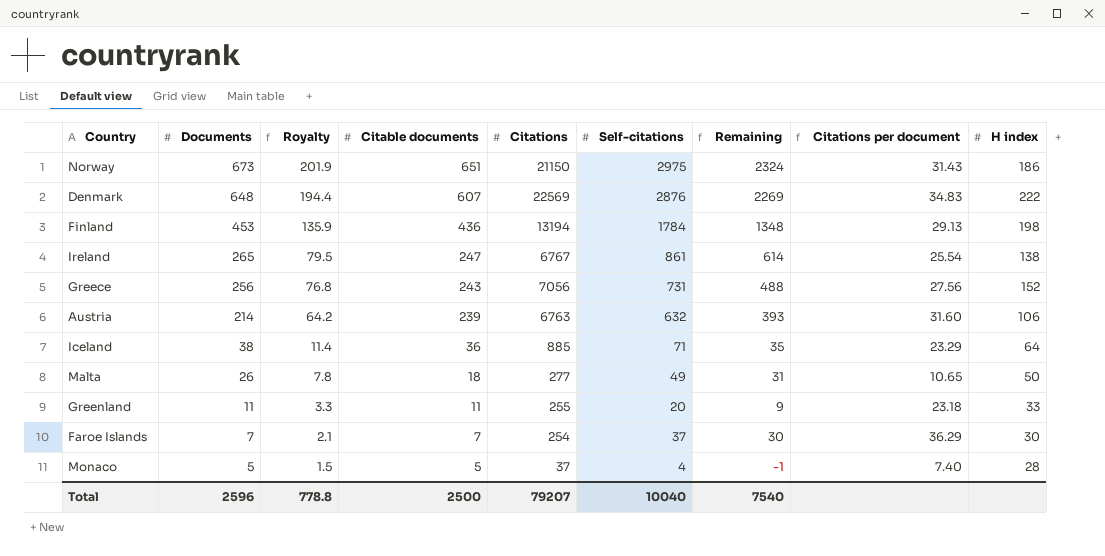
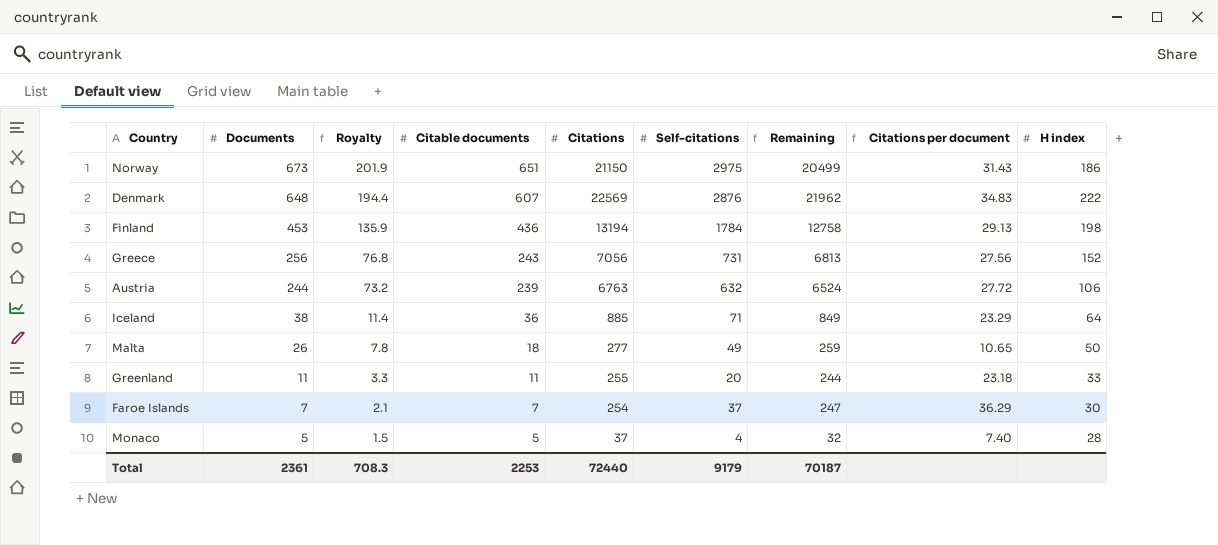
column Remaining | formula: [Self-citations] - [Citable documents] -> [Citations] - [Citable documents]
row Ireland: 265 | 79.5 | 247 | 6767 | 861 | 614 | 25.54 | 138 -> none
Austria | Documents: 214 -> 244
Austria | Royalty: 64.2 -> 73.2
Austria | Citations per document: 31.60 -> 27.72
Total | Documents: 2596 -> 2361
Total | Royalty: 778.8 -> 708.3
Total | Citable documents: 2500 -> 2253
Total | Citations: 79207 -> 72440
Total | Self-citations: 10040 -> 9179
Total | Remaining: 7540 -> 70187

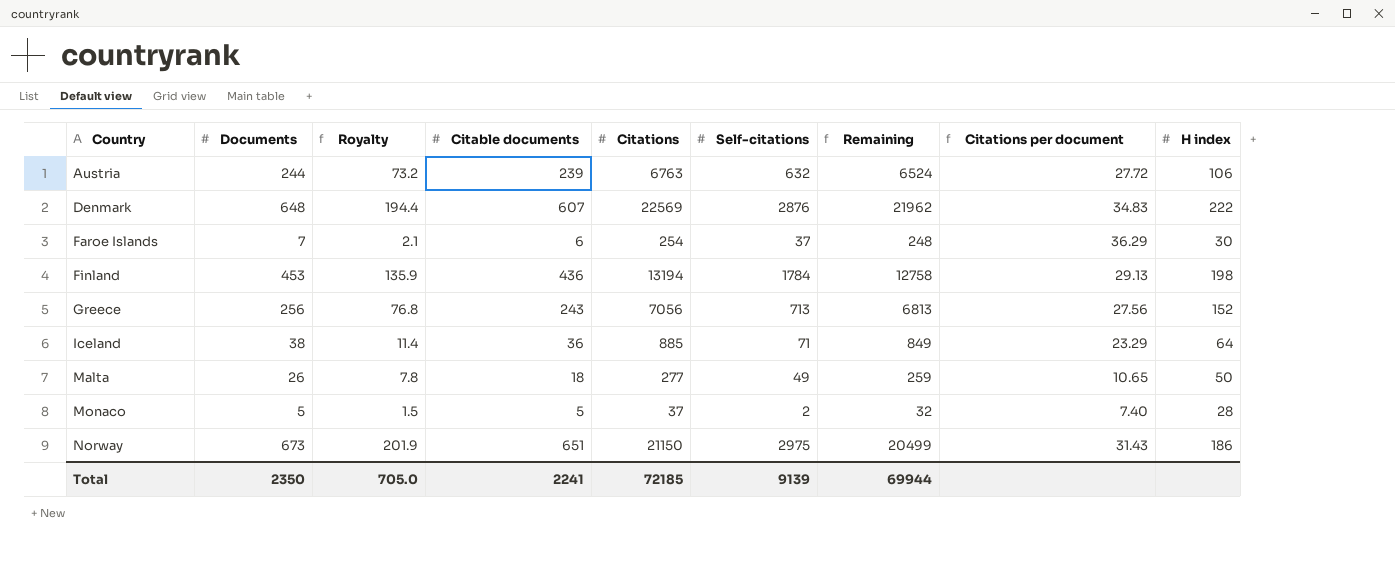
row order: Documents descending -> Country ascending
row Greenland: 11 | 3.3 | 11 | 255 | 20 | 244 | 23.18 | 33 -> none
Faroe Islands | Citable documents: 7 -> 6
Faroe Islands | Remaining: 247 -> 248
Greece | Self-citations: 731 -> 713
Monaco | Self-citations: 4 -> 2
Total | Documents: 2361 -> 2350
Total | Royalty: 708.3 -> 705.0
Total | Citable documents: 2253 -> 2241
Total | Citations: 72440 -> 72185
Total | Self-citations: 9179 -> 9139
Total | Remaining: 70187 -> 69944

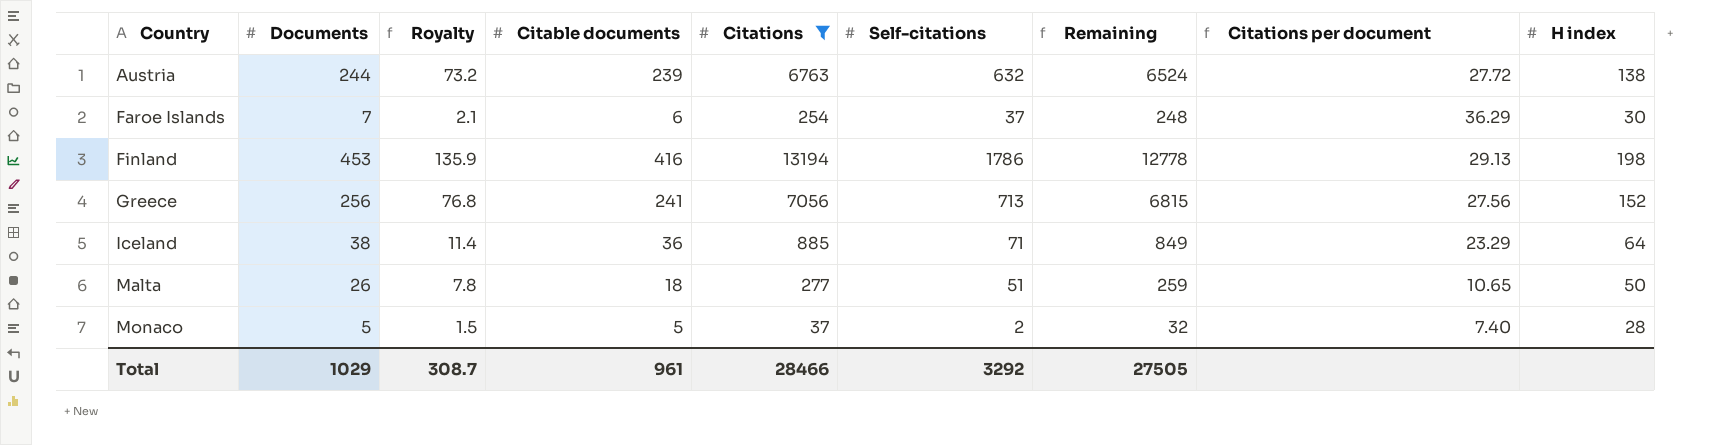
filter: none -> Citations <= 13194
Austria | H index: 106 -> 138
Finland | Citable documents: 436 -> 416
Finland | Self-citations: 1784 -> 1786
Finland | Remaining: 12758 -> 12778
Greece | Citable documents: 243 -> 241
Greece | Remaining: 6813 -> 6815
Malta | Self-citations: 49 -> 51
Total | Documents: 2350 -> 1029
Total | Royalty: 705.0 -> 308.7
Total | Citable documents: 2241 -> 961
Total | Citations: 72185 -> 28466
Total | Self-citations: 9139 -> 3292
Total | Remaining: 69944 -> 27505

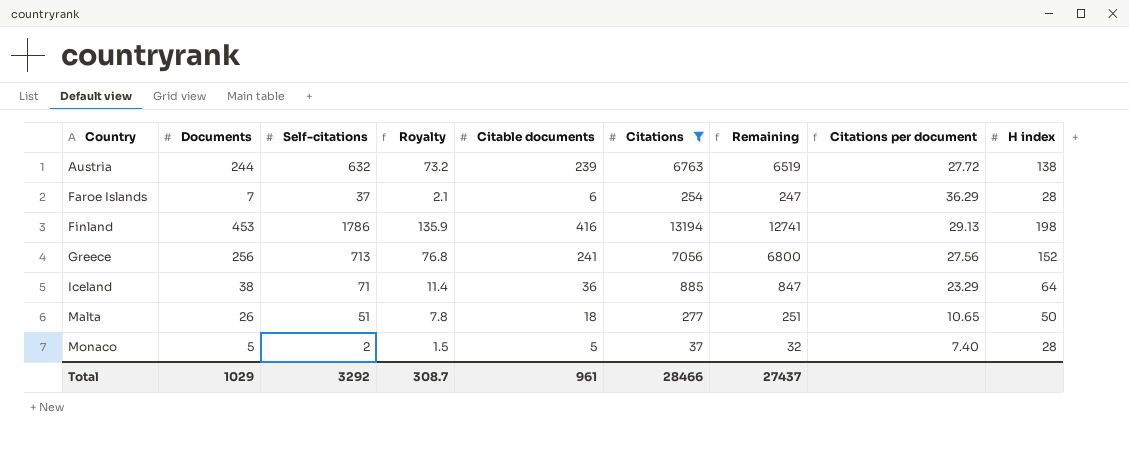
column Self-citations | position: 6 -> 3
column Remaining | formula: [Citations] - [Citable documents] -> [Citations] - [Documents]
Faroe Islands | H index: 30 -> 28
Total | Remaining: 27505 -> 27437

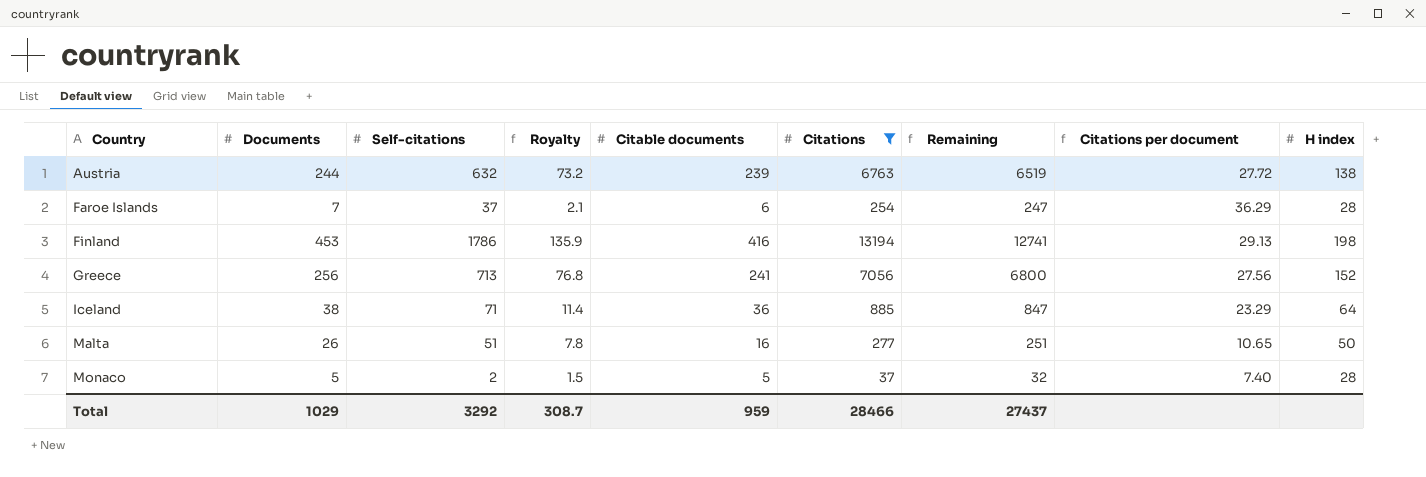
Malta | Citable documents: 18 -> 16
Total | Citable documents: 961 -> 959

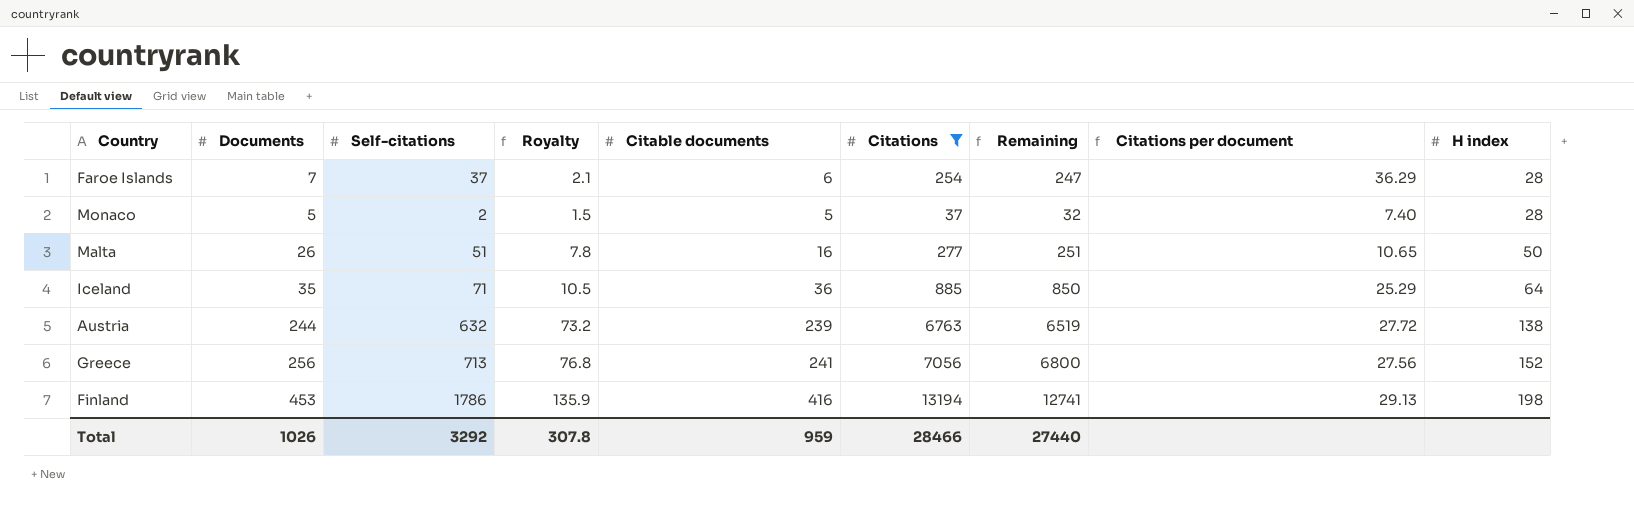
row order: Country ascending -> H index ascending
Iceland | Documents: 38 -> 35
Iceland | Royalty: 11.4 -> 10.5
Iceland | Remaining: 847 -> 850
Iceland | Citations per document: 23.29 -> 25.29
Total | Documents: 1029 -> 1026
Total | Royalty: 308.7 -> 307.8
Total | Remaining: 27437 -> 27440

